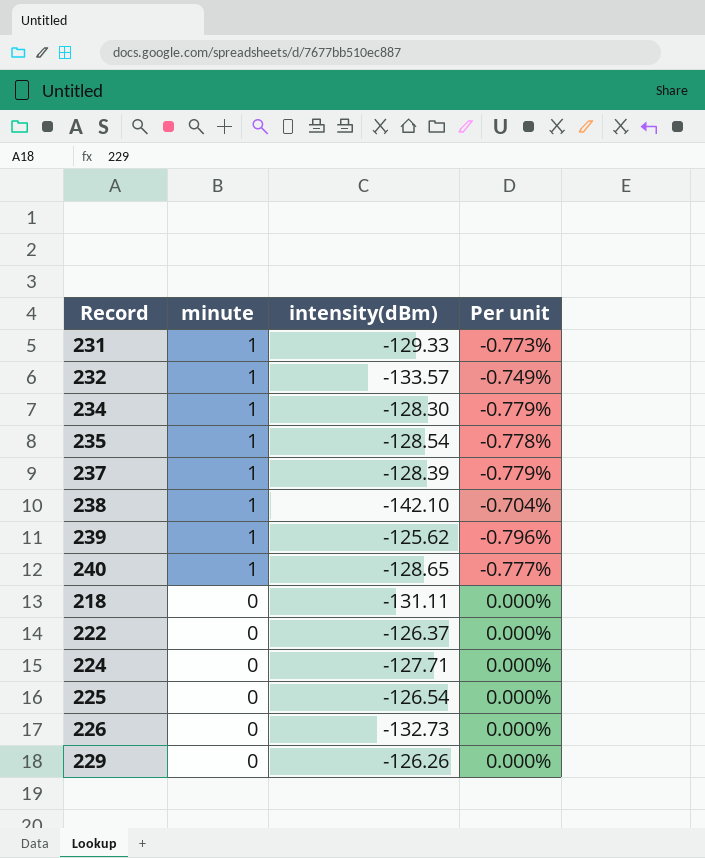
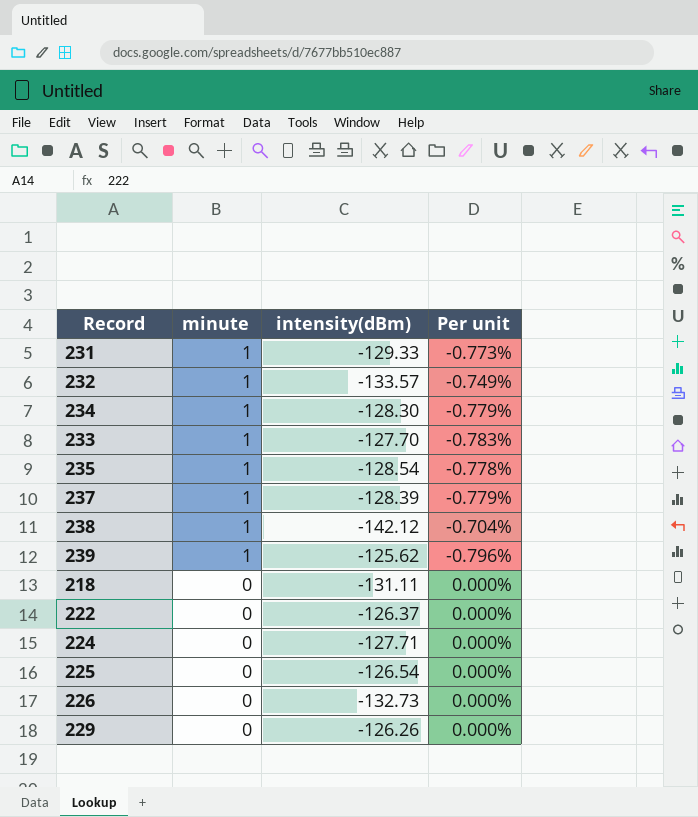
row 240: 1 | -128.65 | -0.777% -> none
row 233: none -> 1 | -127.70 | -0.783%
238 | intensity(dBm): -142.10 -> -142.12

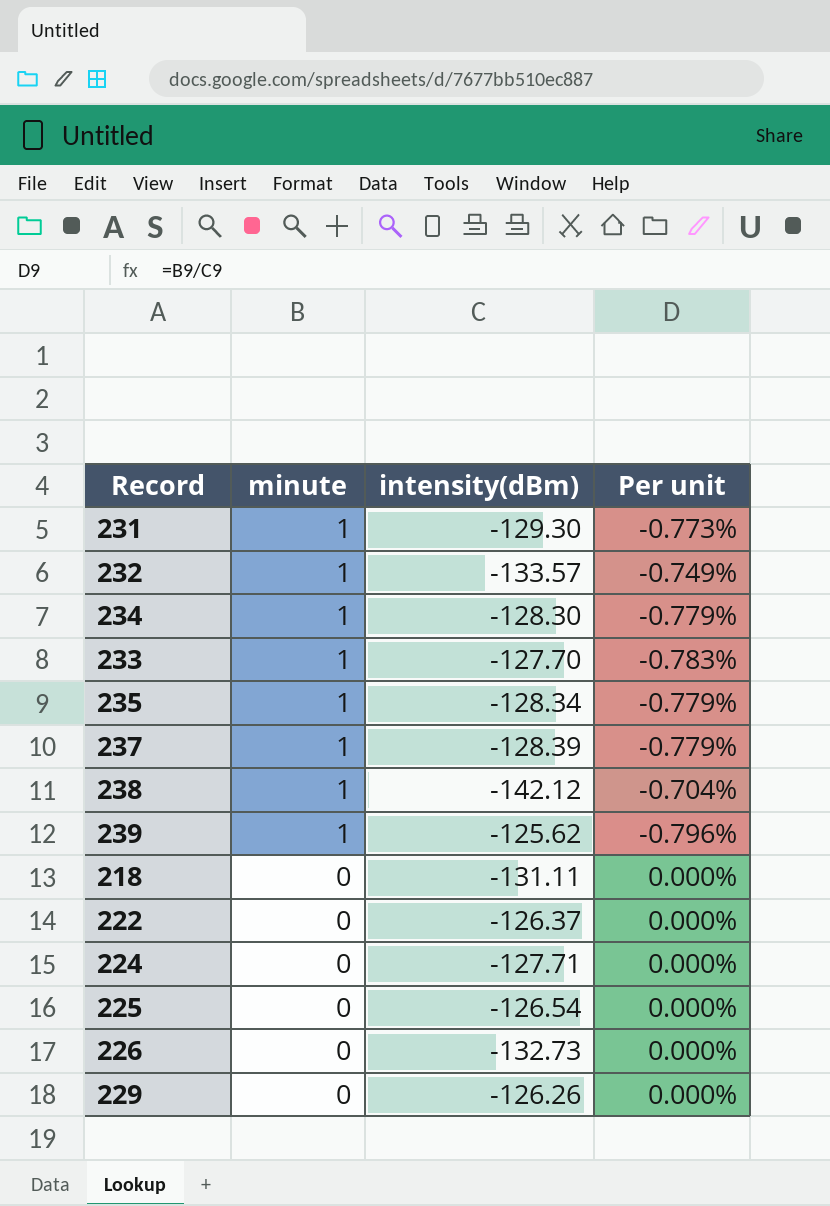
231 | intensity(dBm): -129.33 -> -129.30
235 | intensity(dBm): -128.54 -> -128.34
235 | Per unit: -0.778% -> -0.779%

